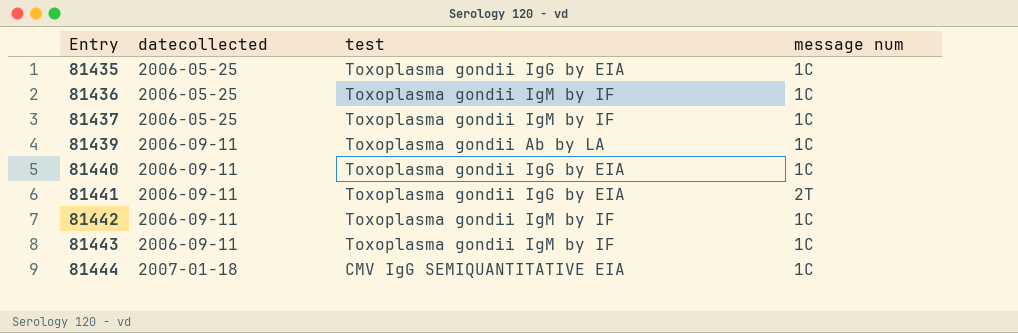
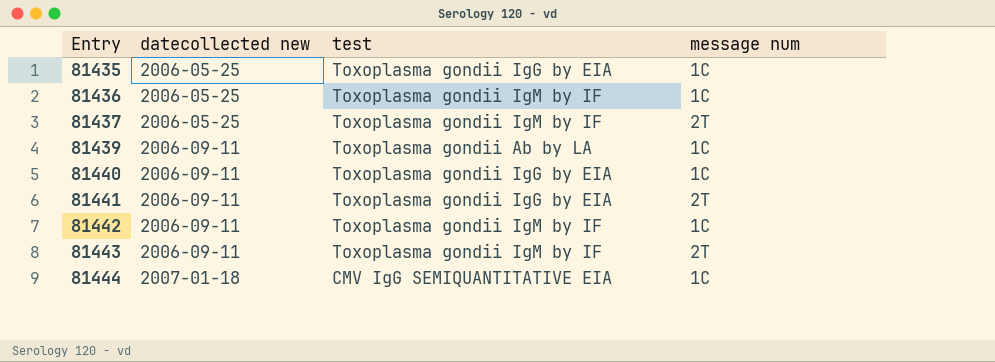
column name: datecollected -> datecollected new
81437 | message num: 1C -> 2T
81443 | message num: 1C -> 2T

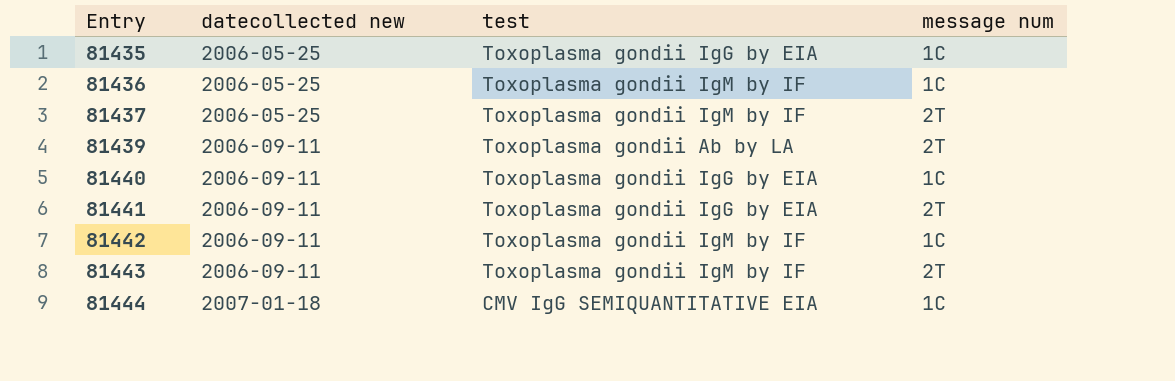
81439 | message num: 1C -> 2T

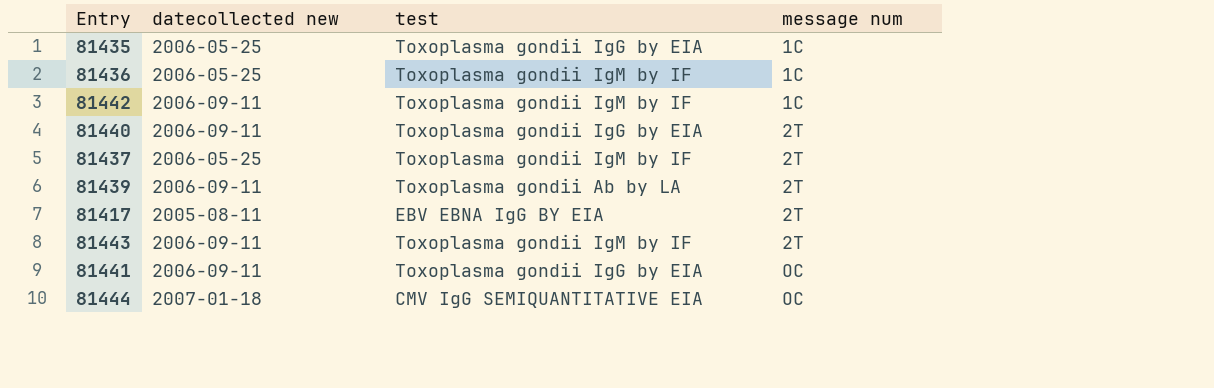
row order: Entry ascending -> message num ascending
81440 | message num: 1C -> 2T
row 81417: none -> 2005-08-11 | EBV EBNA IgG BY EIA | 2T
81441 | message num: 2T -> OC
81444 | message num: 1C -> OC

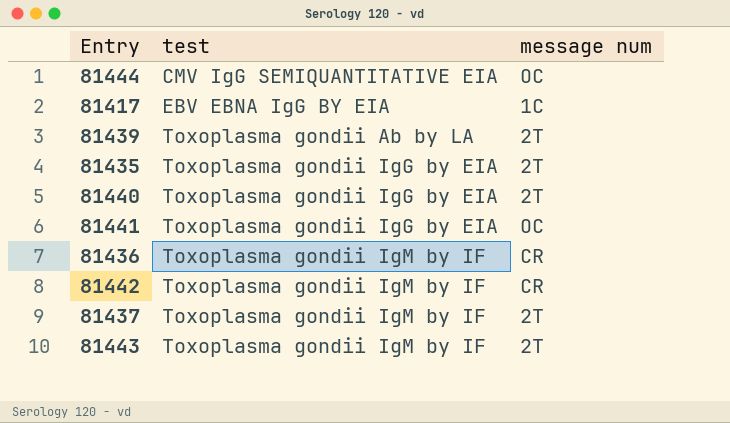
row order: message num ascending -> test ascending
column datecollected new | position: 2 -> none
81417 | message num: 2T -> 1C
81435 | message num: 1C -> 2T
81436 | message num: 1C -> CR
81442 | message num: 1C -> CR

